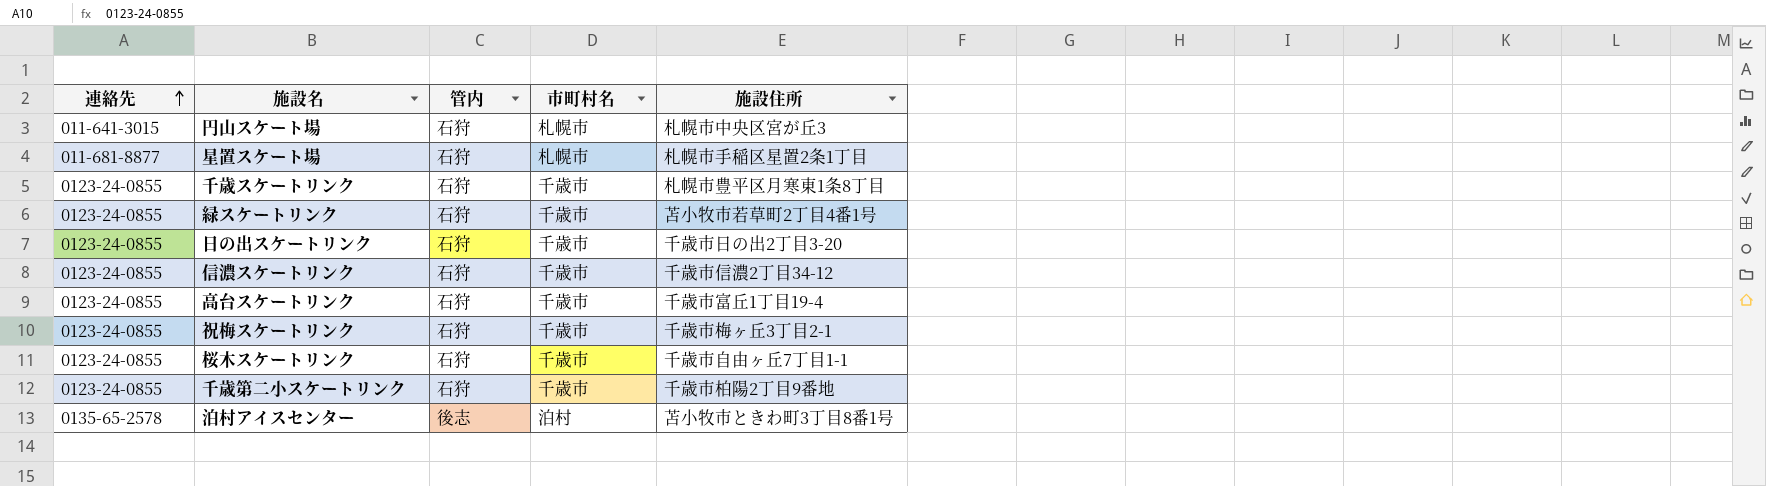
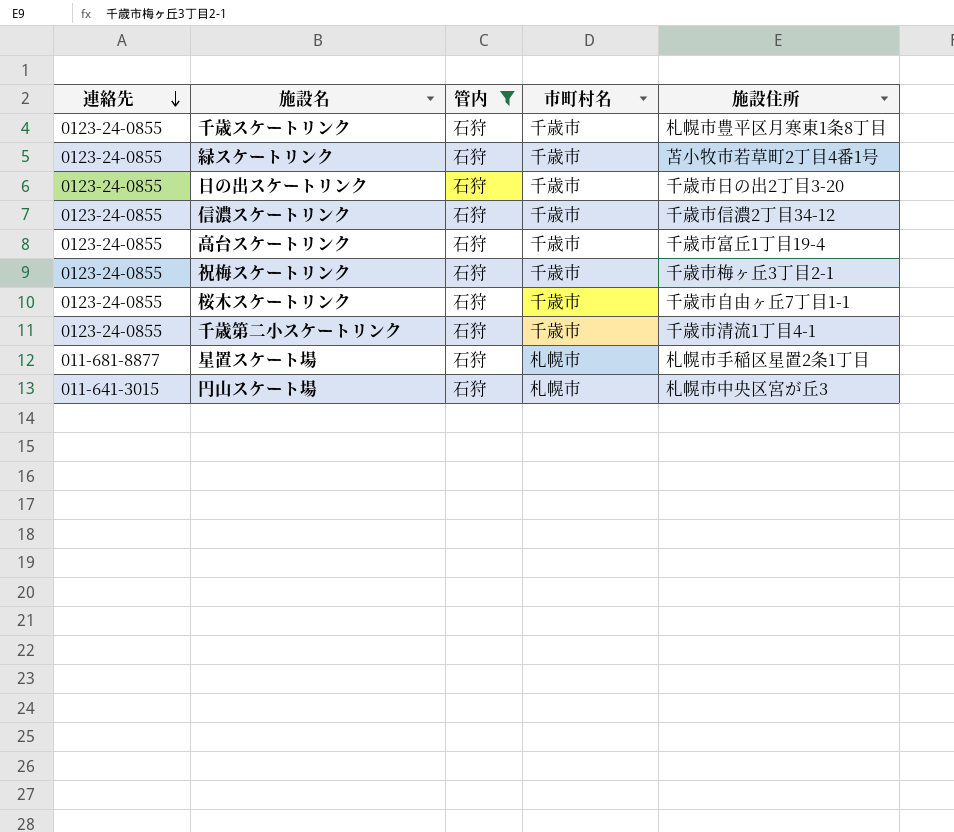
filter: none -> 管内 = 石狩
row order: 連絡先 ascending -> 連絡先 descending
千歳第二小スケートリンク | 施設住所: 千歳市柏陽2丁目9番地 -> 千歳市清流1丁目4-1

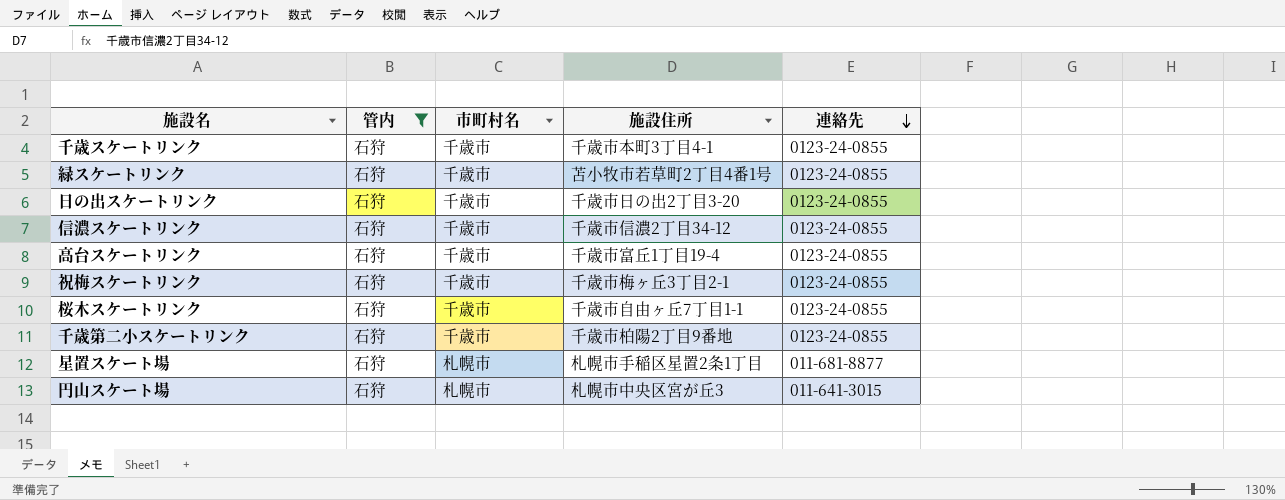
column 連絡先 | position: 1 -> 5
千歳スケートリンク | 施設住所: 札幌市豊平区月寒東1条8丁目 -> 千歳市本町3丁目4-1
千歳第二小スケートリンク | 施設住所: 千歳市清流1丁目4-1 -> 千歳市柏陽2丁目9番地

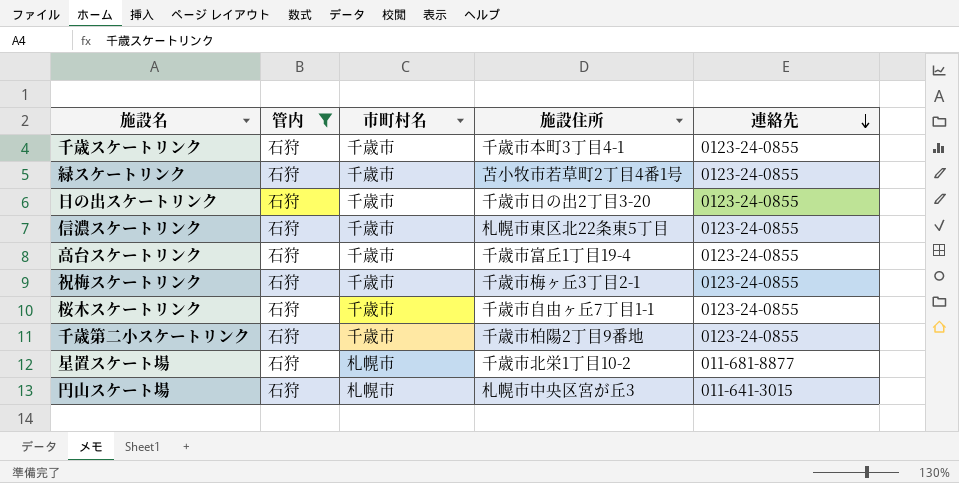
信濃スケートリンク | 施設住所: 千歳市信濃2丁目34-12 -> 札幌市東区北22条東5丁目
星置スケート場 | 施設住所: 札幌市手稲区星置2条1丁目 -> 千歳市北栄1丁目10-2

